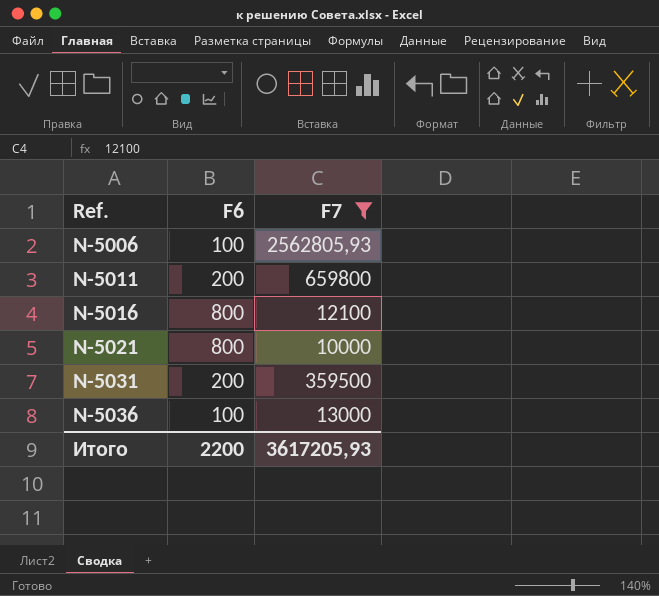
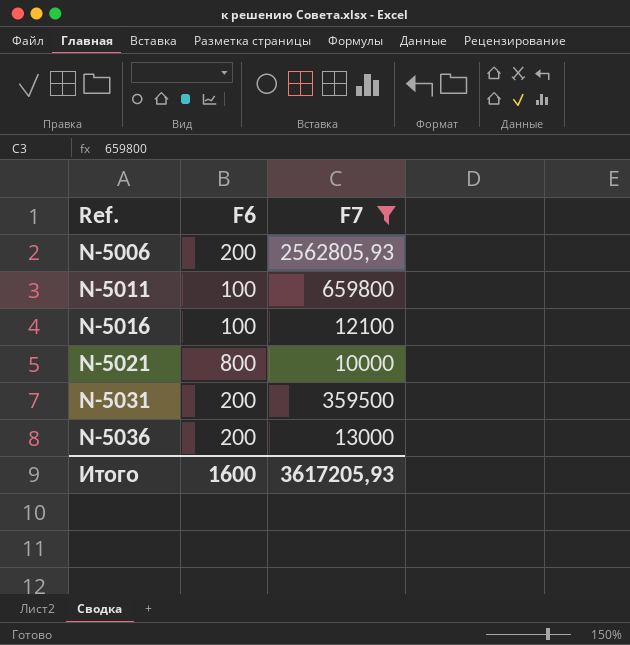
N-5006 | F6: 100 -> 200
N-5011 | F6: 200 -> 100
N-5016 | F6: 800 -> 100
N-5036 | F6: 100 -> 200
Итого | F6: 2200 -> 1600

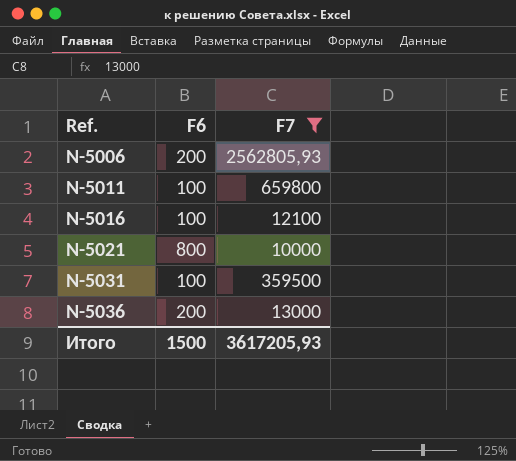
N-5031 | F6: 200 -> 100
Итого | F6: 1600 -> 1500

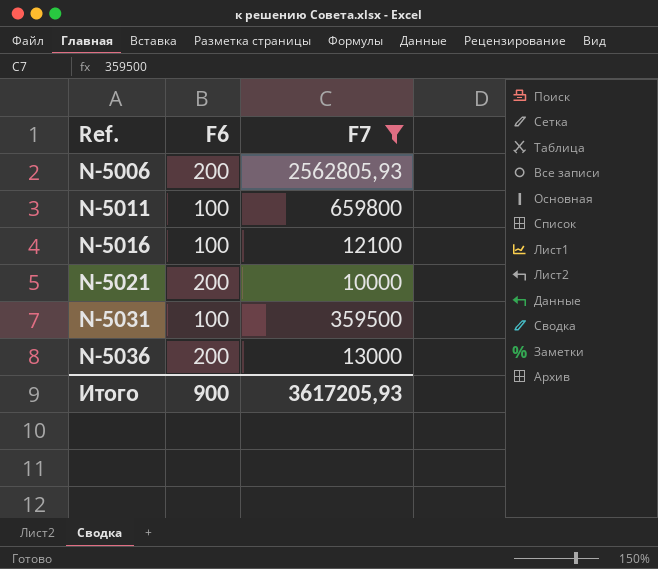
N-5021 | F6: 800 -> 200
Итого | F6: 1500 -> 900

